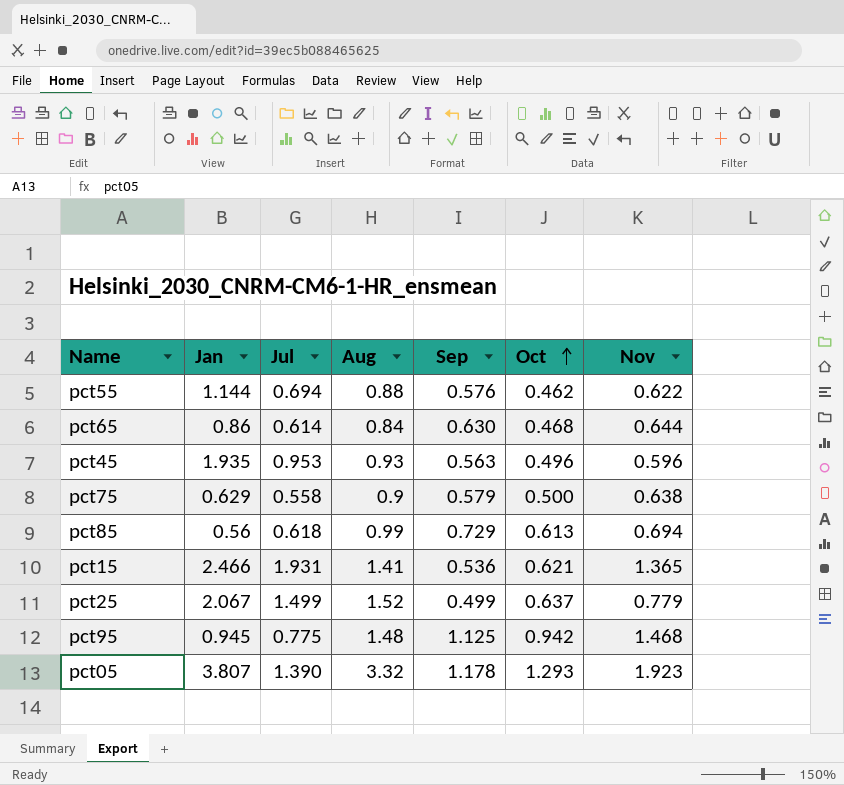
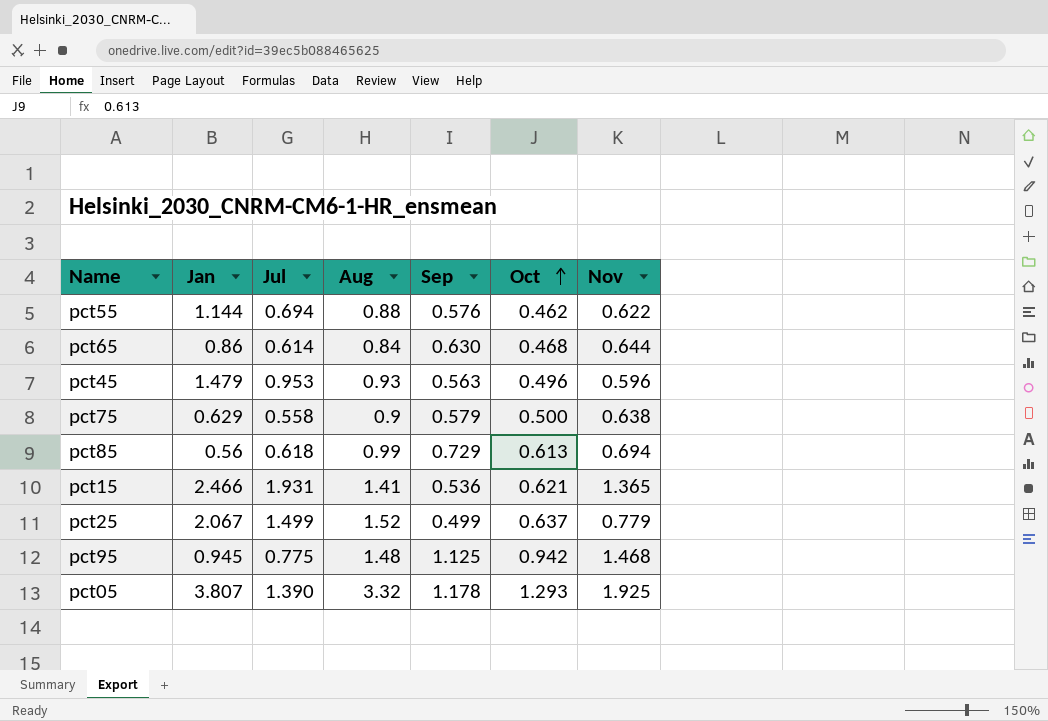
pct45 | Jan: 1.935 -> 1.479
pct05 | Nov: 1.923 -> 1.925

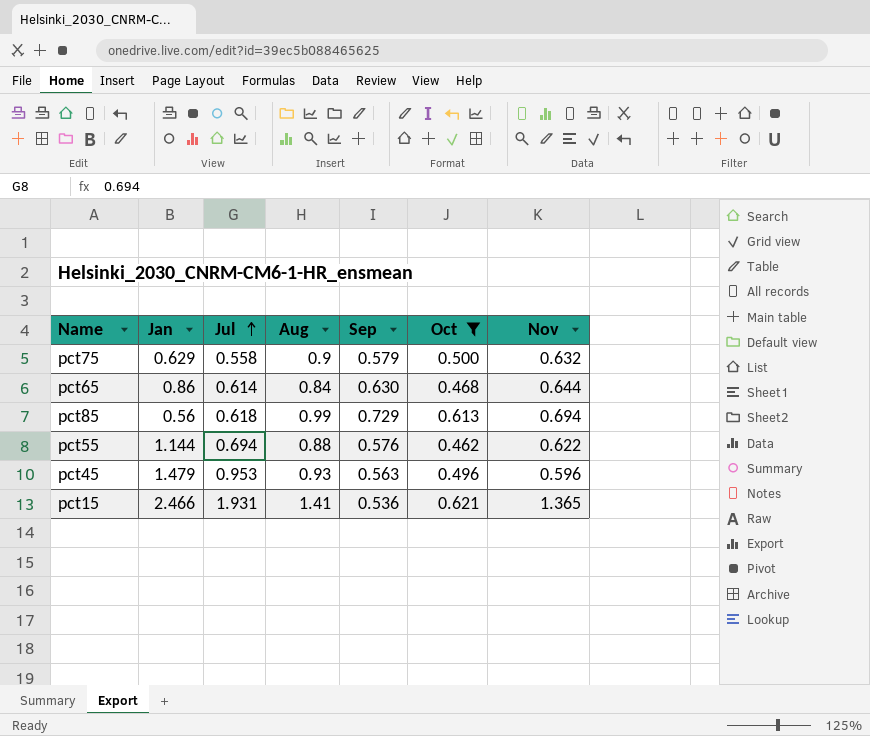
filter: none -> Oct <= 0.621
row order: Oct ascending -> Jul ascending
pct75 | Nov: 0.638 -> 0.632

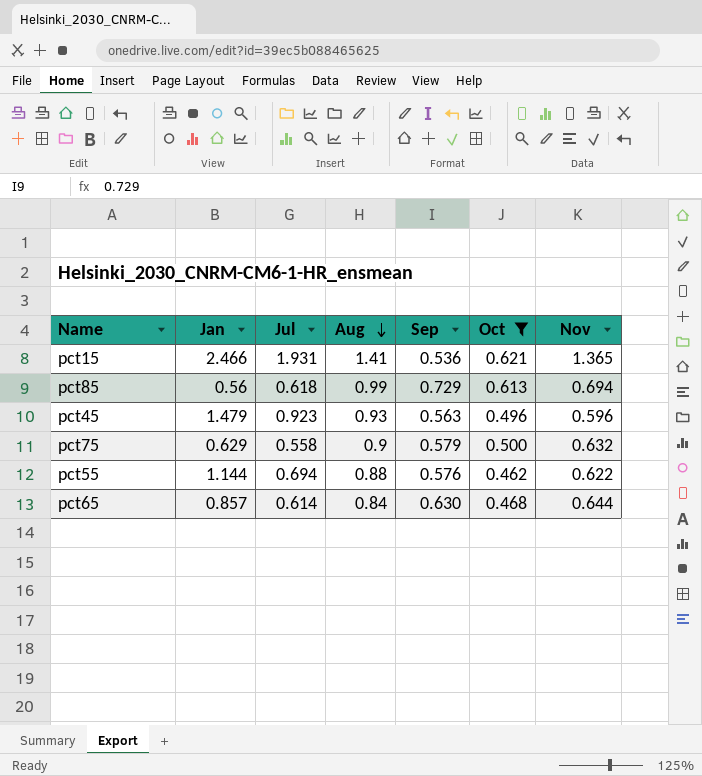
row order: Jul ascending -> Aug descending
pct45 | Jul: 0.953 -> 0.923
pct65 | Jan: 0.86 -> 0.857

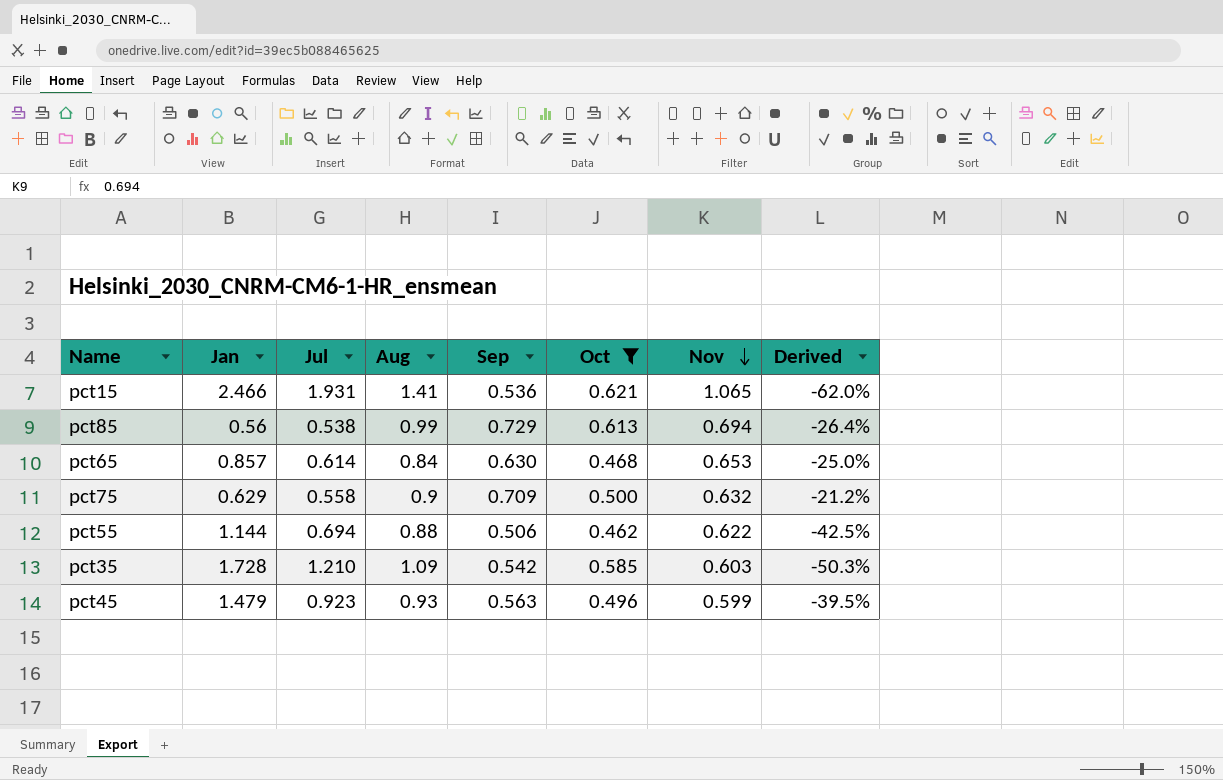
row order: Aug descending -> Nov descending
column Derived | formula: none -> ([Sep] - [Aug]) / [Aug]
pct15 | Nov: 1.365 -> 1.065
pct85 | Jul: 0.618 -> 0.538
pct65 | Nov: 0.644 -> 0.653
pct75 | Sep: 0.579 -> 0.709
pct55 | Sep: 0.576 -> 0.506
row pct35: none -> 1.728 | 1.210 | 1.09 | 0.542 | 0.585 | 0.603 | -50.3%
pct45 | Nov: 0.596 -> 0.599

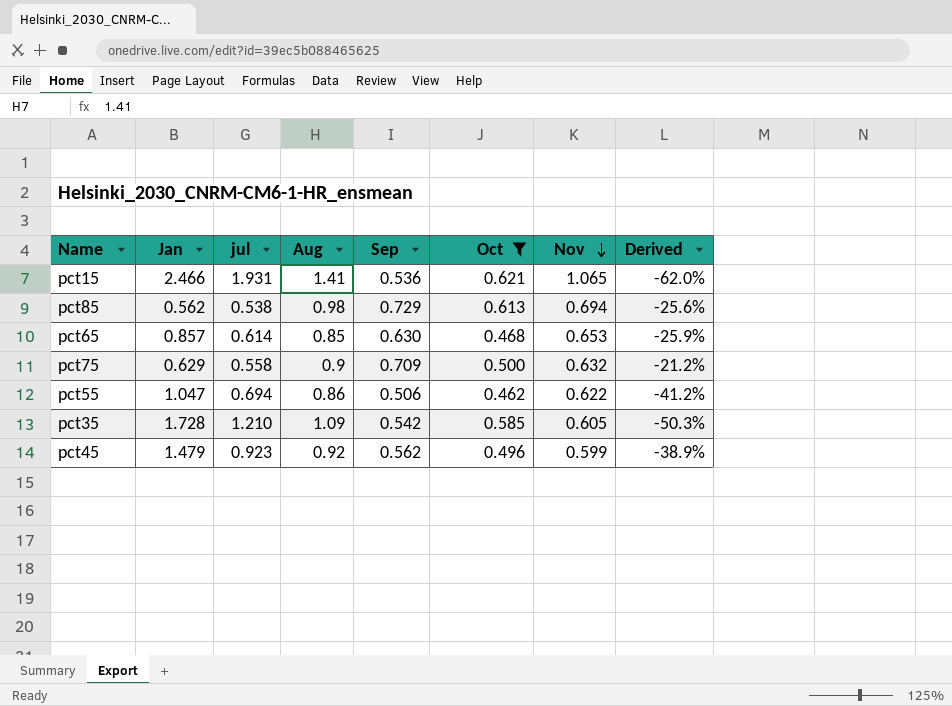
column name: Jul -> jul
pct85 | Jan: 0.56 -> 0.562
pct85 | Aug: 0.99 -> 0.98
pct85 | Derived: -26.4% -> -25.6%
pct65 | Aug: 0.84 -> 0.85
pct65 | Derived: -25.0% -> -25.9%
pct55 | Jan: 1.144 -> 1.047
pct55 | Aug: 0.88 -> 0.86
pct55 | Derived: -42.5% -> -41.2%
pct35 | Nov: 0.603 -> 0.605
pct45 | Aug: 0.93 -> 0.92
pct45 | Sep: 0.563 -> 0.562
pct45 | Derived: -39.5% -> -38.9%

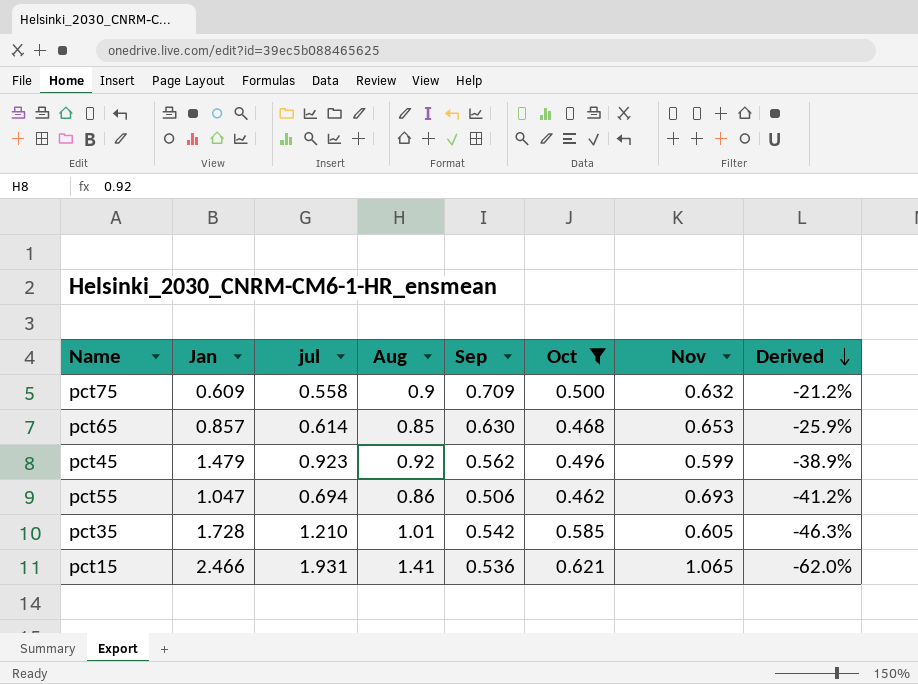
row order: Nov descending -> Derived descending
row pct85: 0.562 | 0.538 | 0.98 | 0.729 | 0.613 | 0.694 | -25.6% -> none
pct75 | Jan: 0.629 -> 0.609
pct55 | Nov: 0.622 -> 0.693
pct35 | Aug: 1.09 -> 1.01
pct35 | Derived: -50.3% -> -46.3%

